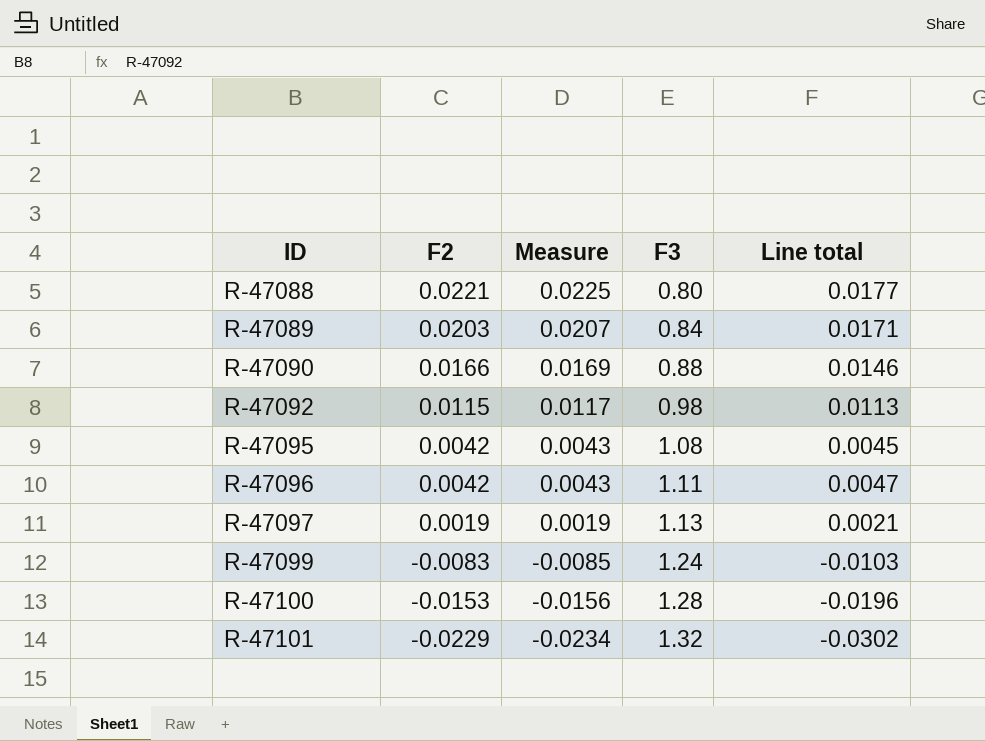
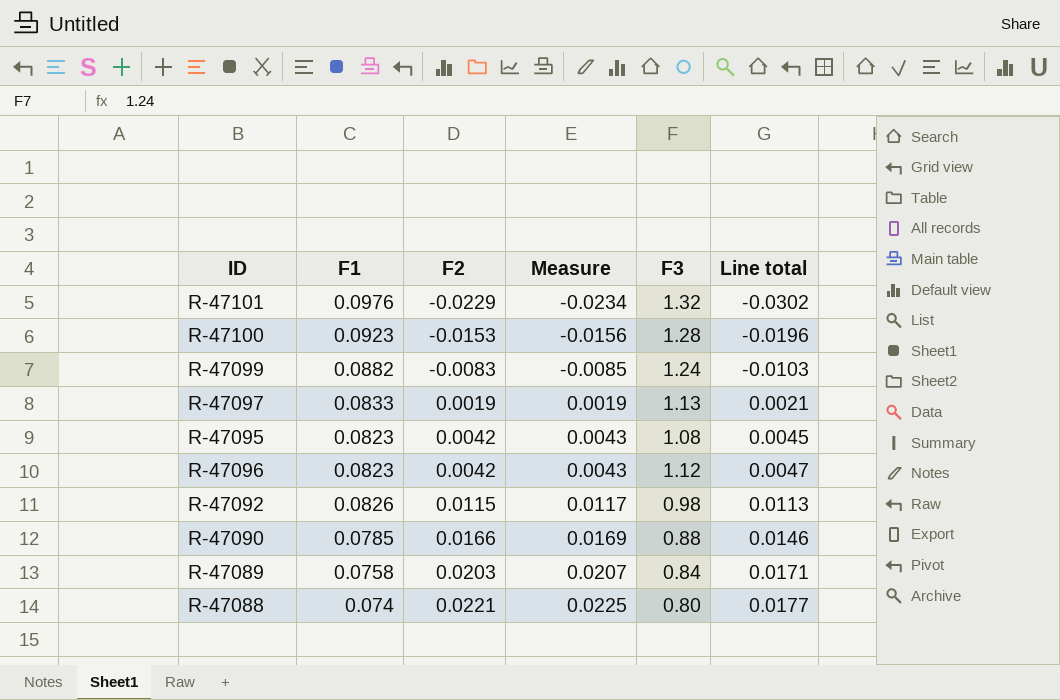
row order: ID ascending -> F2 ascending
column F1 | position: none -> 2
R-47096 | F3: 1.11 -> 1.12

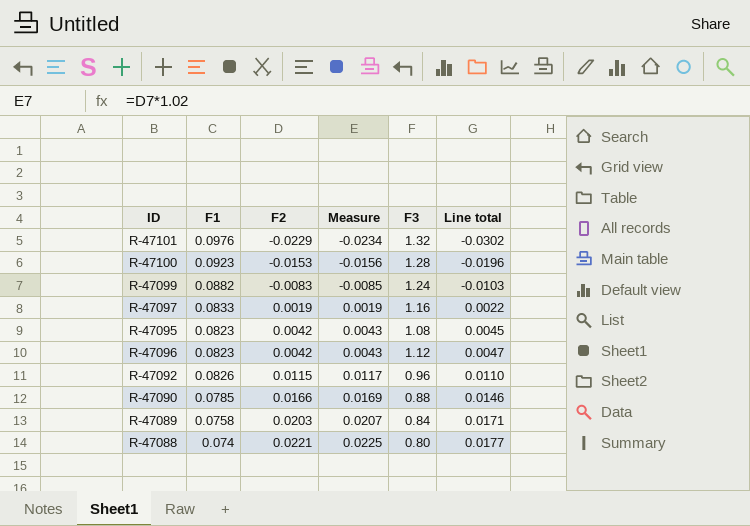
R-47097 | F3: 1.13 -> 1.16
R-47097 | Line total: 0.0021 -> 0.0022
R-47092 | F3: 0.98 -> 0.96
R-47092 | Line total: 0.0113 -> 0.0110

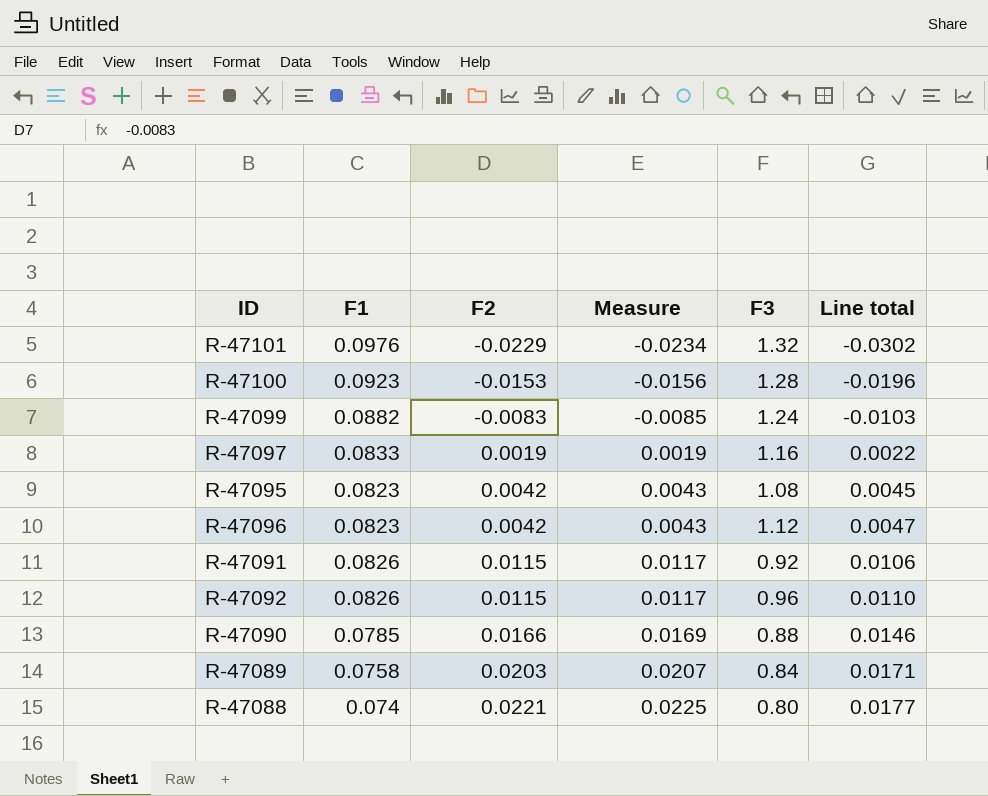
row R-47091: none -> 0.0826 | 0.0115 | 0.0117 | 0.92 | 0.0106

